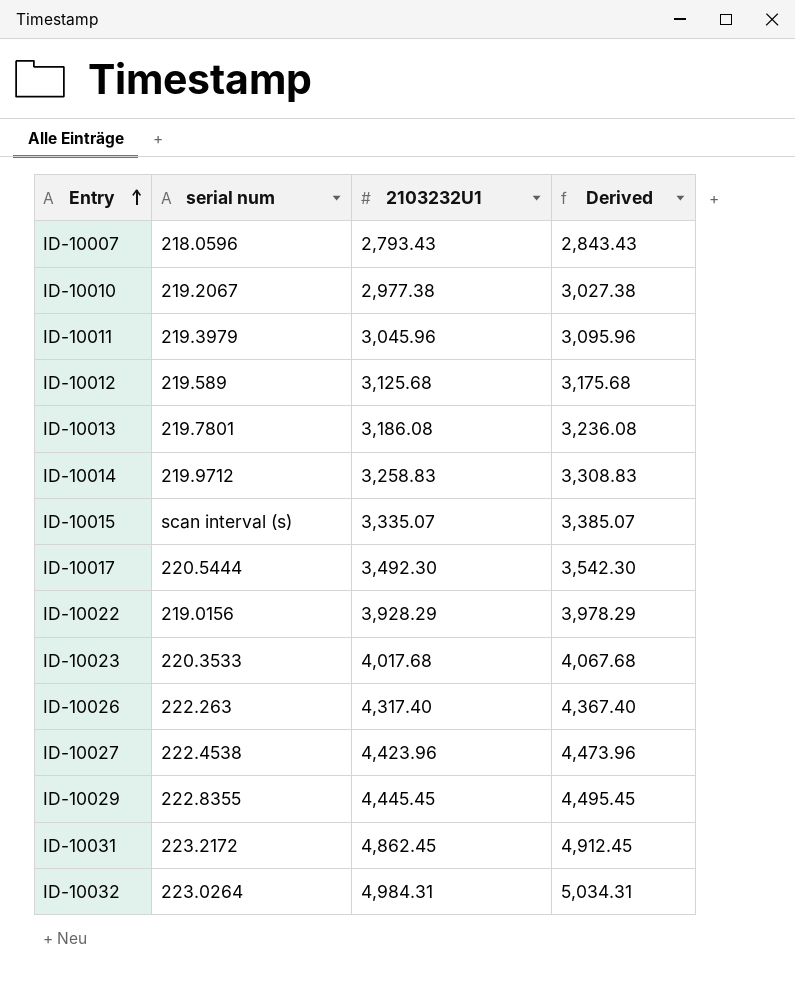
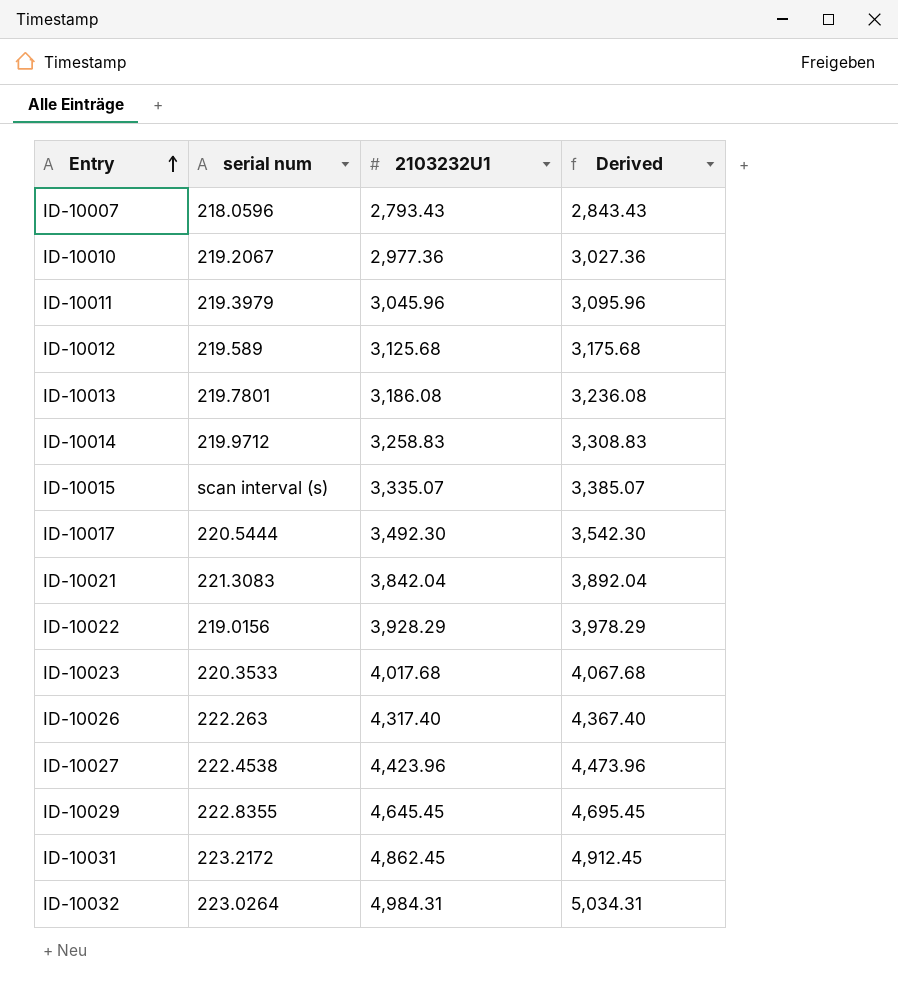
ID-10010 | 2103232U1: 2,977.38 -> 2,977.36
ID-10010 | Derived: 3,027.38 -> 3,027.36
row ID-10021: none -> 221.3083 | 3,842.04 | 3,892.04
ID-10029 | 2103232U1: 4,445.45 -> 4,645.45
ID-10029 | Derived: 4,495.45 -> 4,695.45

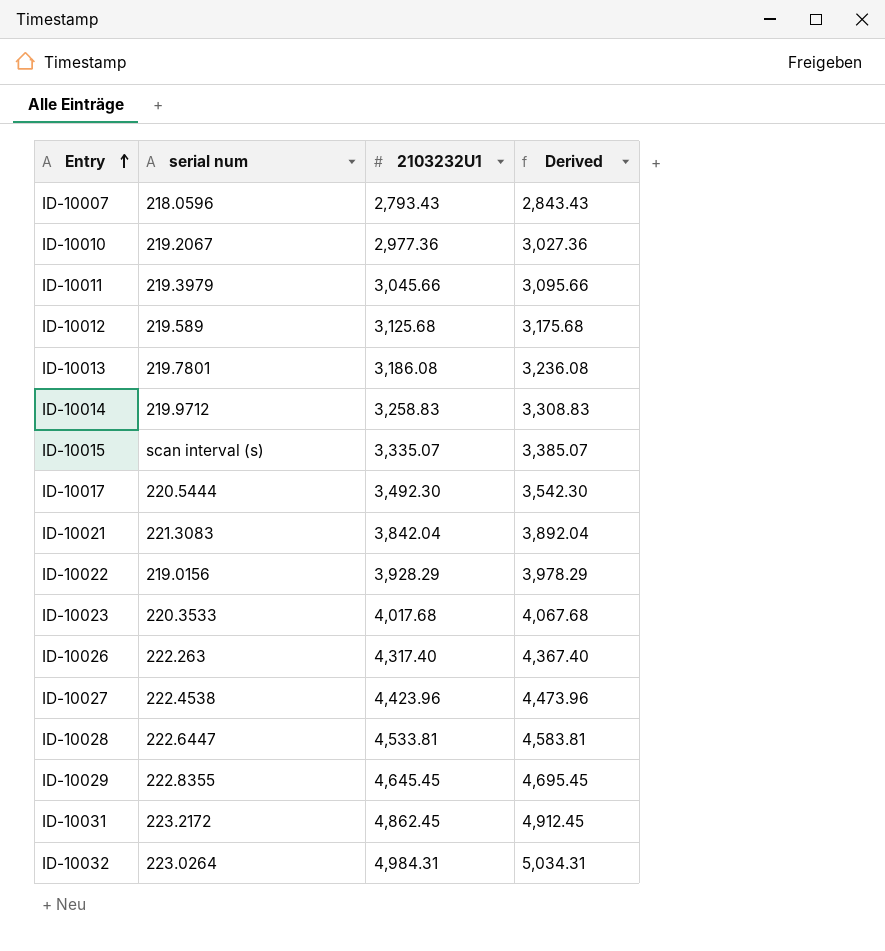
ID-10011 | 2103232U1: 3,045.96 -> 3,045.66
ID-10011 | Derived: 3,095.96 -> 3,095.66
row ID-10028: none -> 222.6447 | 4,533.81 | 4,583.81

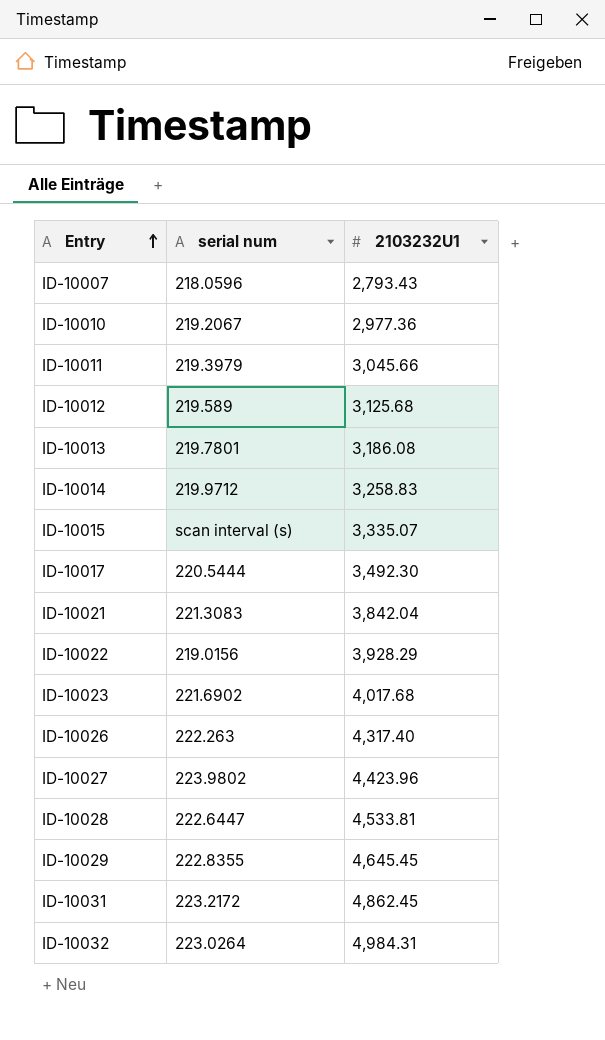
column Derived | formula: [2103232U1] + 50 -> none
ID-10023 | serial num: 220.3533 -> 221.6902
ID-10027 | serial num: 222.4538 -> 223.9802

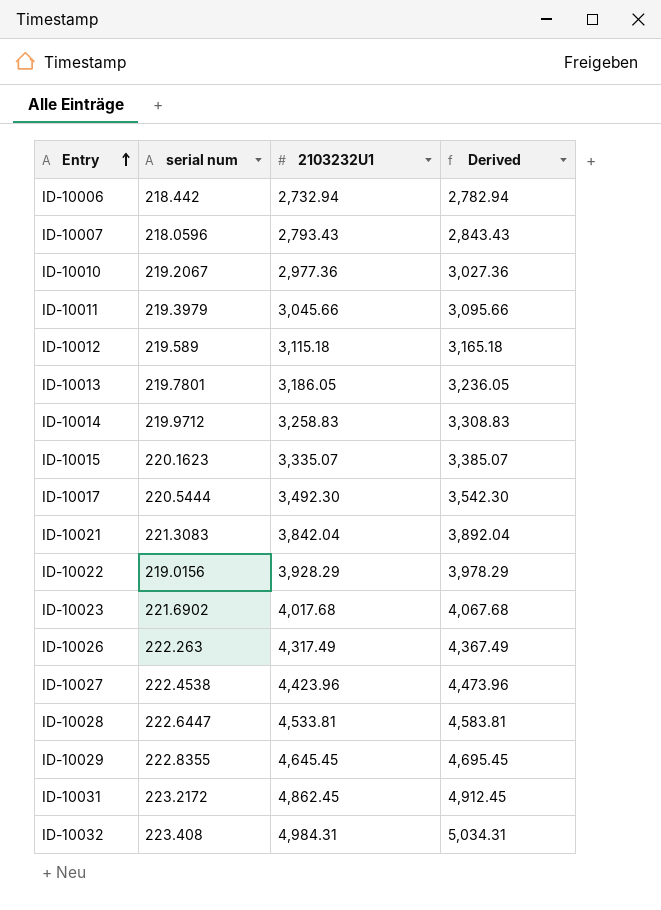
column Derived | formula: none -> [2103232U1] + 50
row ID-10006: none -> 218.442 | 2,732.94 | 2,782.94
ID-10012 | 2103232U1: 3,125.68 -> 3,115.18
ID-10013 | 2103232U1: 3,186.08 -> 3,186.05
ID-10015 | serial num: scan interval (s) -> 220.1623
ID-10026 | 2103232U1: 4,317.40 -> 4,317.49
ID-10027 | serial num: 223.9802 -> 222.4538
ID-10032 | serial num: 223.0264 -> 223.408

